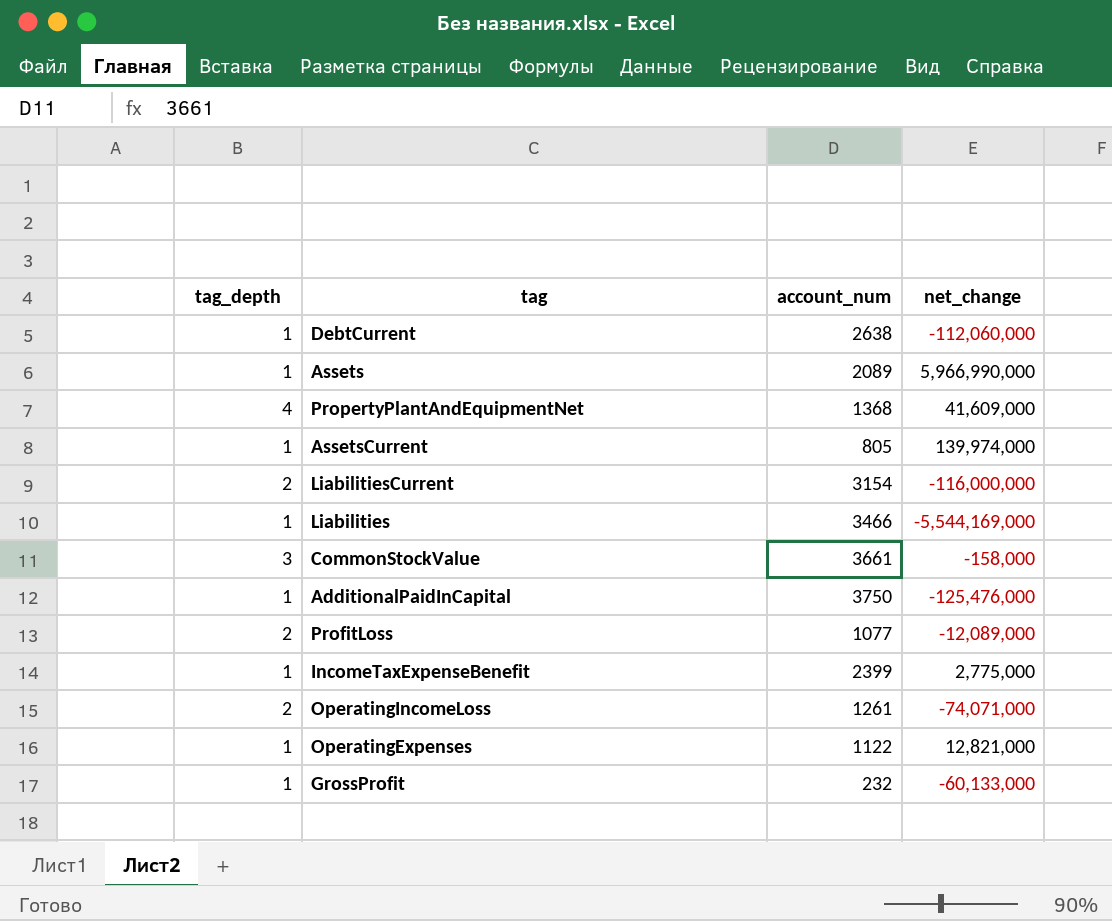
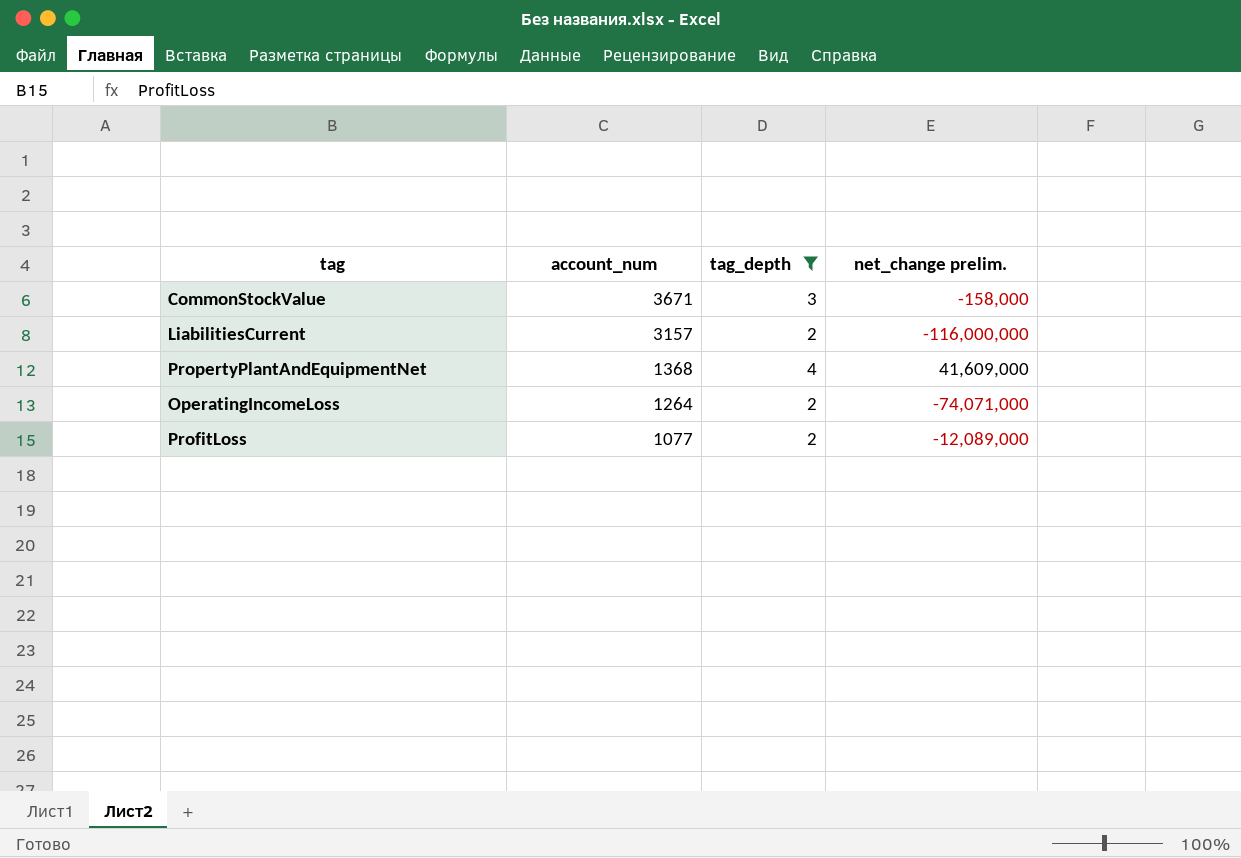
filter: none -> tag_depth != 1
row order: none -> account_num descending
column tag_depth | position: 1 -> 3
column name: net_change -> net_change prelim.
CommonStockValue | account_num: 3661 -> 3671
LiabilitiesCurrent | account_num: 3154 -> 3157
OperatingIncomeLoss | account_num: 1261 -> 1264

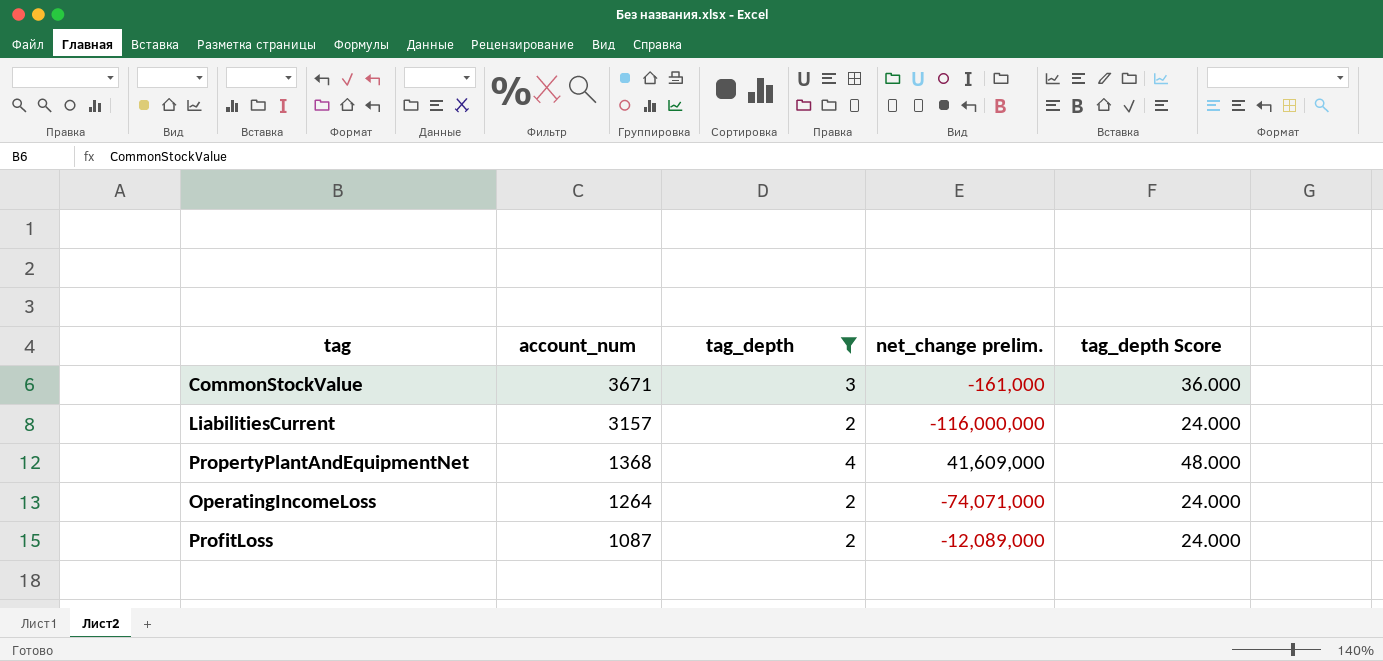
column tag_depth Score | formula: none -> [tag_depth] * 12
CommonStockValue | net_change prelim.: -158,000 -> -161,000
ProfitLoss | account_num: 1077 -> 1087

